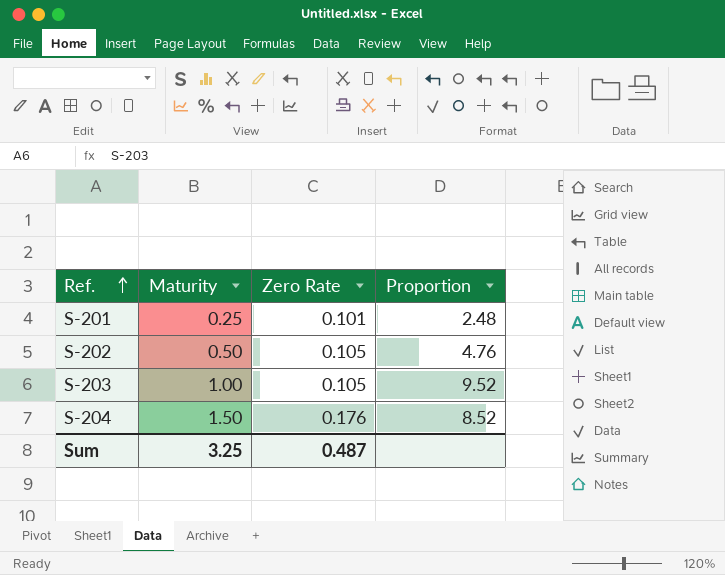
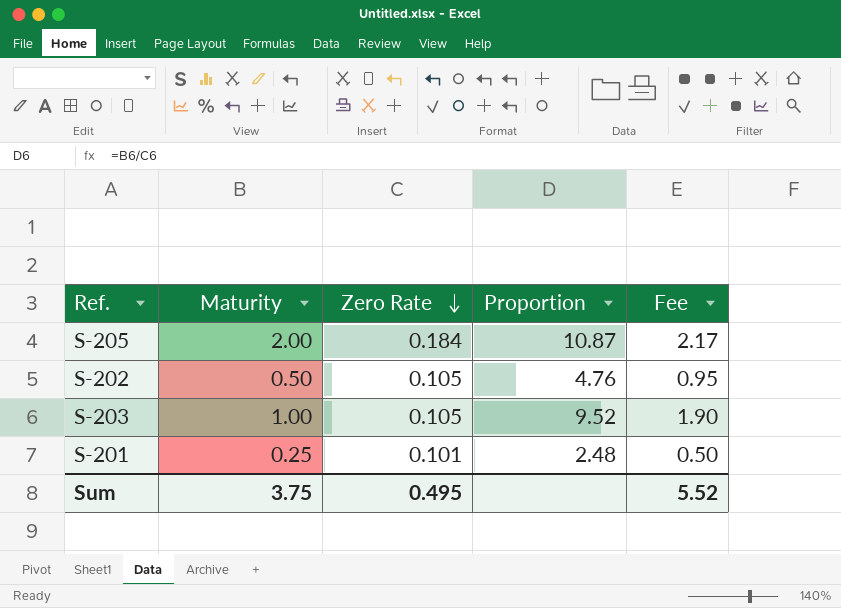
row order: Ref. ascending -> Zero Rate descending
column Fee | formula: none -> [Proportion] * 0.2
row S-204: 1.50 | 0.176 | 8.52 -> none
row S-205: none -> 2.00 | 0.184 | 10.87 | 2.17
Sum | Maturity: 3.25 -> 3.75
Sum | Zero Rate: 0.487 -> 0.495

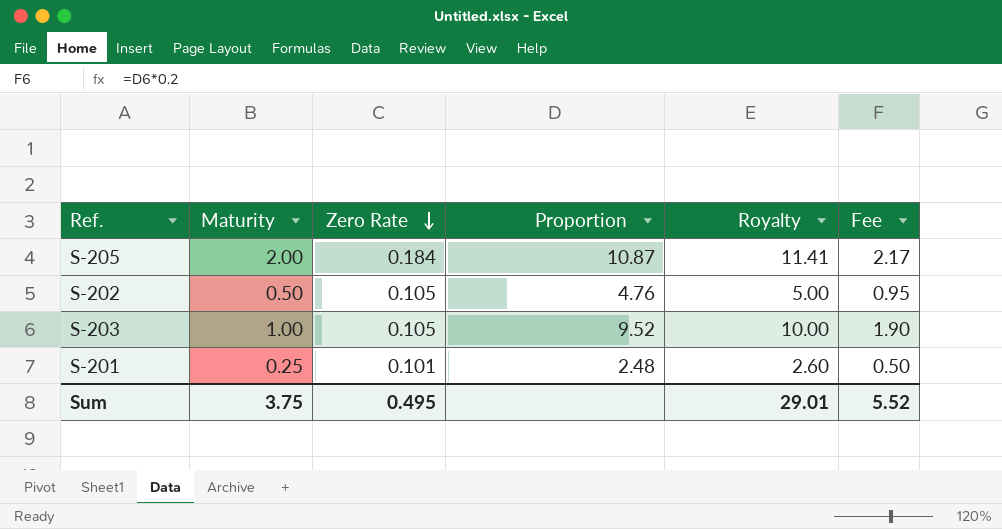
column Royalty | formula: none -> [Proportion] * 1.05

